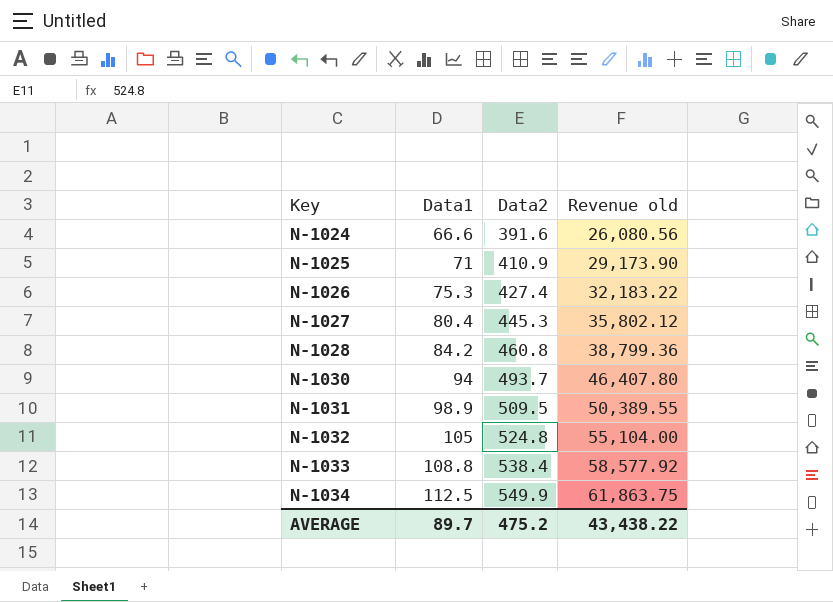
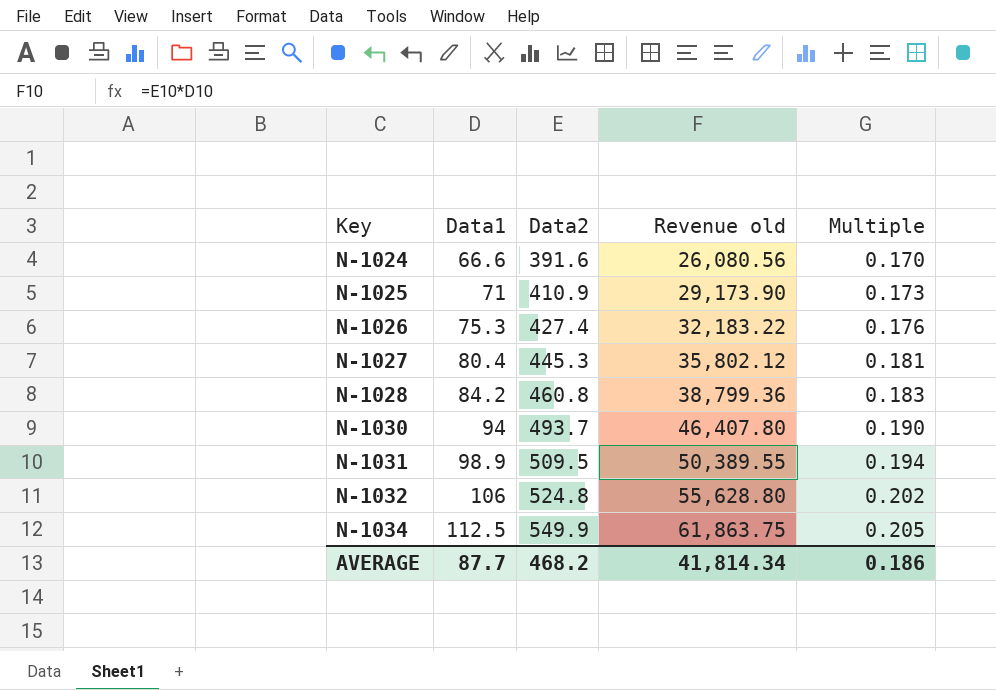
column Multiple | formula: none -> [Data1] / [Data2]
row N-1033: 108.8 | 538.4 | 58,577.92 -> none
N-1032 | Data1: 105 -> 106
N-1032 | Revenue old: 55,104.00 -> 55,628.80
AVERAGE | Data1: 89.7 -> 87.7
AVERAGE | Data2: 475.2 -> 468.2
AVERAGE | Revenue old: 43,438.22 -> 41,814.34

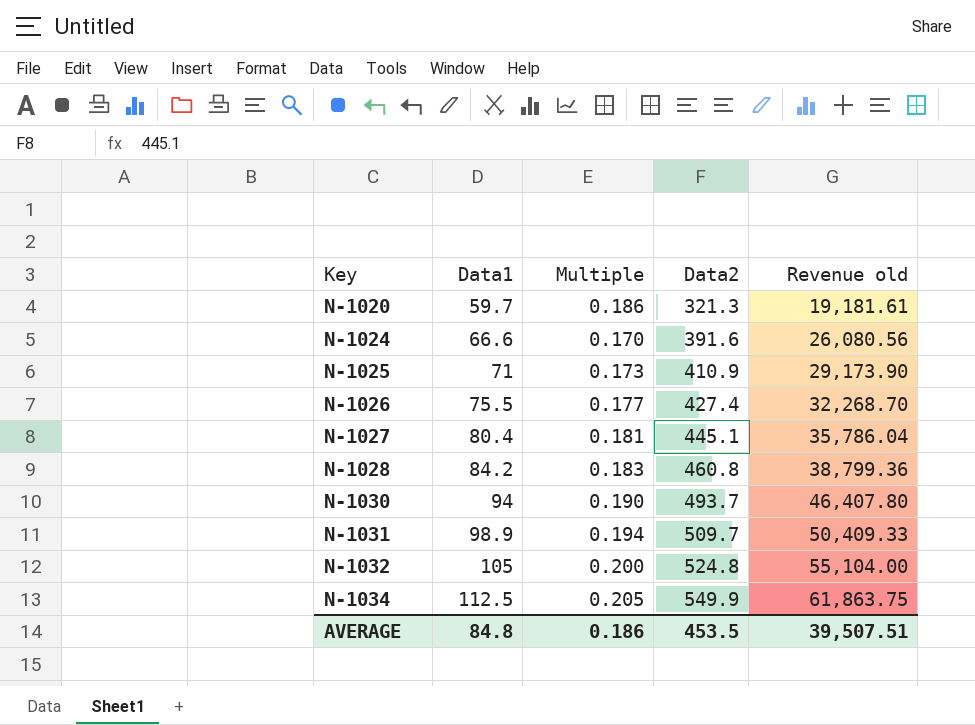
column Multiple | position: 5 -> 3
row N-1020: none -> 59.7 | 0.186 | 321.3 | 19,181.61
N-1026 | Data1: 75.3 -> 75.5
N-1026 | Multiple: 0.176 -> 0.177
N-1026 | Revenue old: 32,183.22 -> 32,268.70
N-1027 | Data2: 445.3 -> 445.1
N-1027 | Revenue old: 35,802.12 -> 35,786.04
N-1031 | Data2: 509.5 -> 509.7
N-1031 | Revenue old: 50,389.55 -> 50,409.33
N-1032 | Data1: 106 -> 105
N-1032 | Multiple: 0.202 -> 0.200
N-1032 | Revenue old: 55,628.80 -> 55,104.00
AVERAGE | Data1: 87.7 -> 84.8
AVERAGE | Data2: 468.2 -> 453.5
AVERAGE | Revenue old: 41,814.34 -> 39,507.51

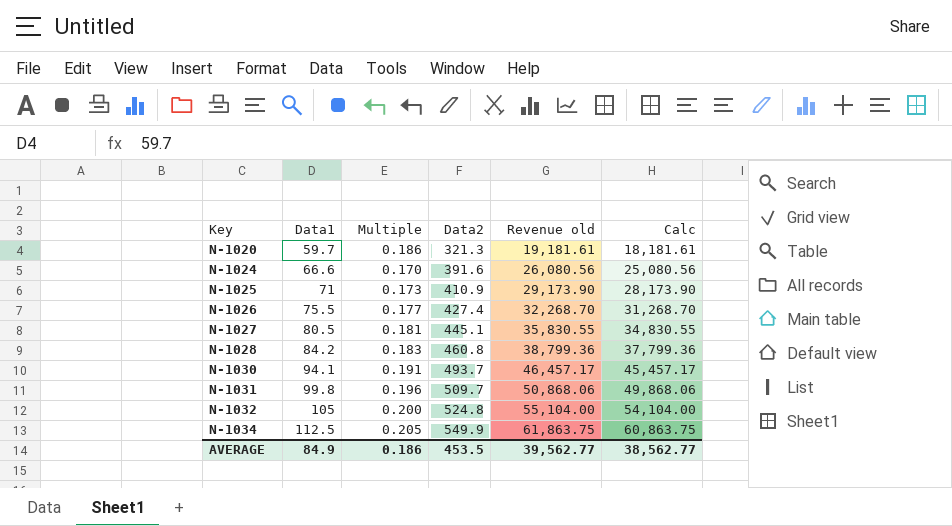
column Calc | formula: none -> [Revenue old] - 1000
N-1027 | Data1: 80.4 -> 80.5
N-1027 | Revenue old: 35,786.04 -> 35,830.55
N-1030 | Data1: 94 -> 94.1
N-1030 | Multiple: 0.190 -> 0.191
N-1030 | Revenue old: 46,407.80 -> 46,457.17
N-1031 | Data1: 98.9 -> 99.8
N-1031 | Multiple: 0.194 -> 0.196
N-1031 | Revenue old: 50,409.33 -> 50,868.06
AVERAGE | Data1: 84.8 -> 84.9
AVERAGE | Revenue old: 39,507.51 -> 39,562.77

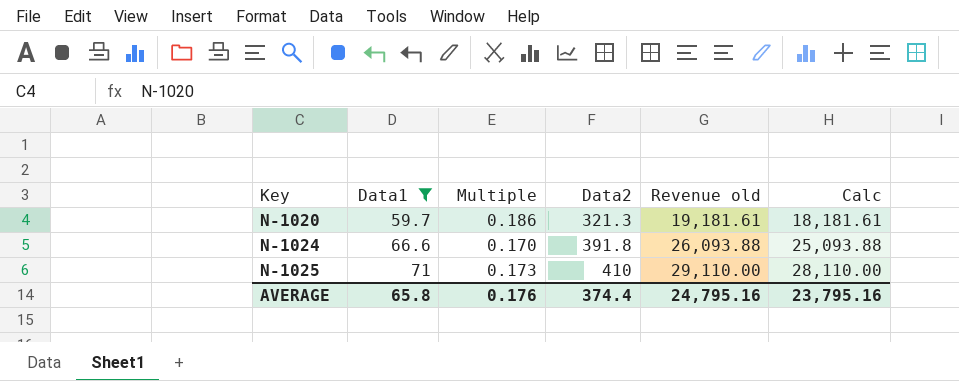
filter: none -> Data1 <= 71
N-1024 | Data2: 391.6 -> 391.8
N-1024 | Revenue old: 26,080.56 -> 26,093.88
N-1024 | Calc: 25,080.56 -> 25,093.88
N-1025 | Data2: 410.9 -> 410
N-1025 | Revenue old: 29,173.90 -> 29,110.00
N-1025 | Calc: 28,173.90 -> 28,110.00
AVERAGE | Data1: 84.9 -> 65.8
AVERAGE | Multiple: 0.186 -> 0.176
AVERAGE | Data2: 453.5 -> 374.4
AVERAGE | Revenue old: 39,562.77 -> 24,795.16
AVERAGE | Calc: 38,562.77 -> 23,795.16

